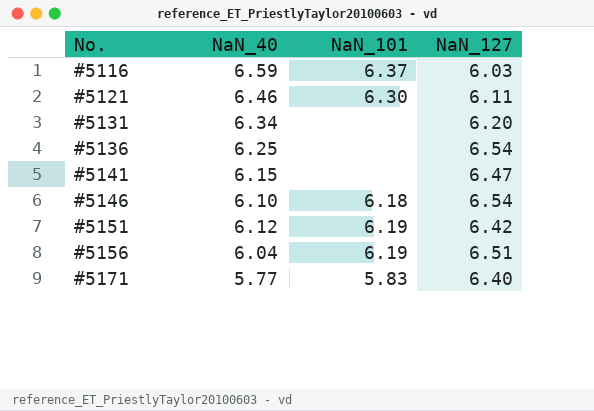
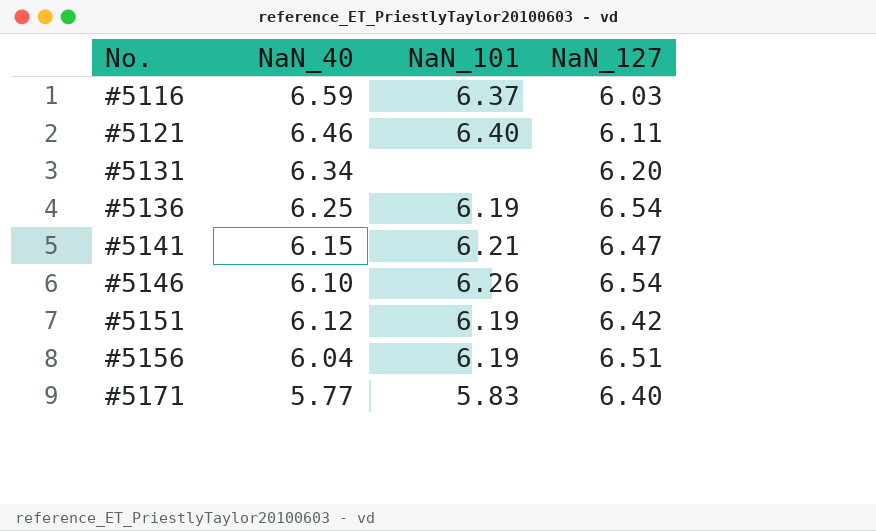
#5121 | NaN_101: 6.30 -> 6.40
#5136 | NaN_101: none -> 6.19
#5141 | NaN_101: none -> 6.21
#5146 | NaN_101: 6.18 -> 6.26

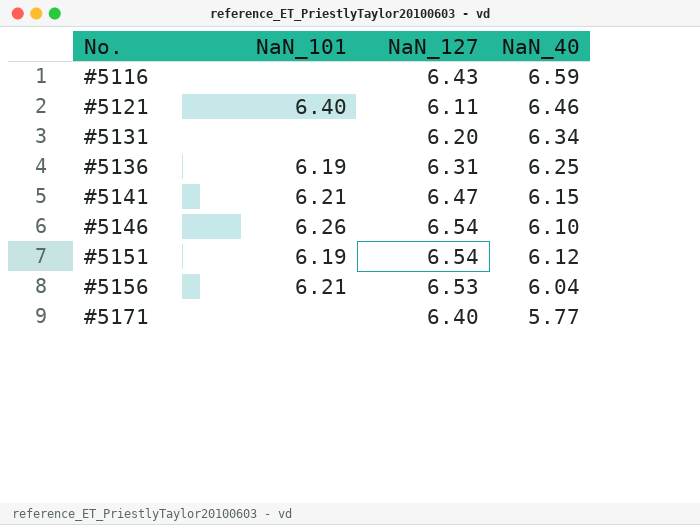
column NaN_40 | position: 2 -> 4
#5116 | NaN_101: 6.37 -> none
#5116 | NaN_127: 6.03 -> 6.43
#5136 | NaN_127: 6.54 -> 6.31
#5151 | NaN_127: 6.42 -> 6.54
#5156 | NaN_101: 6.19 -> 6.21
#5156 | NaN_127: 6.51 -> 6.53
#5171 | NaN_101: 5.83 -> none

